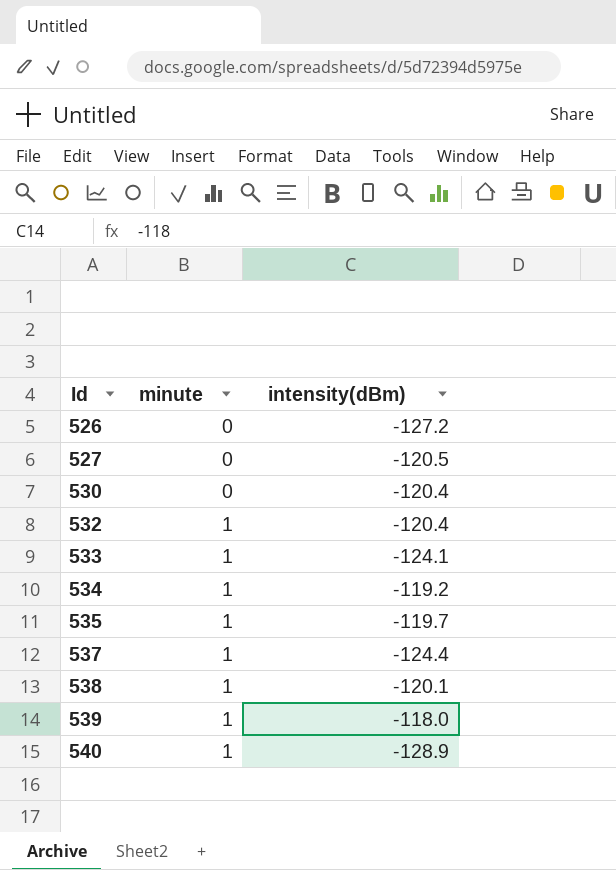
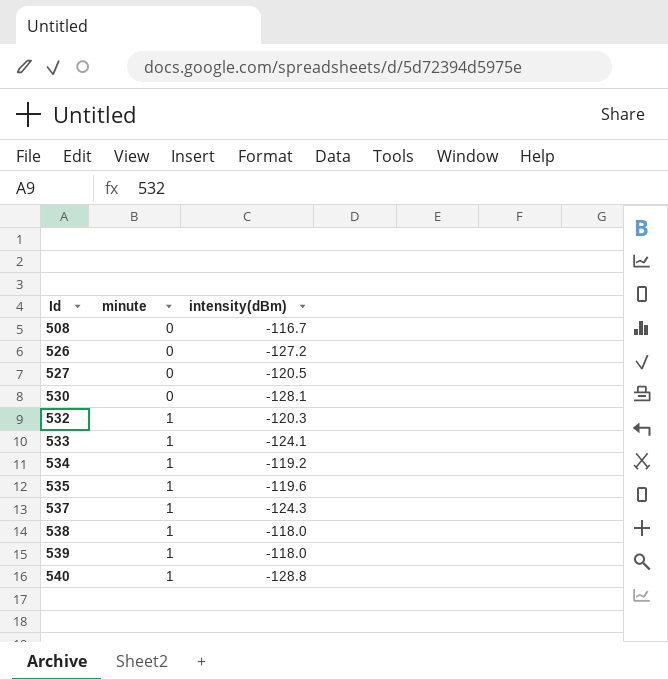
row 508: none -> 0 | -116.7
530 | intensity(dBm): -120.4 -> -128.1
532 | intensity(dBm): -120.4 -> -120.3
535 | intensity(dBm): -119.7 -> -119.6
537 | intensity(dBm): -124.4 -> -124.3
538 | intensity(dBm): -120.1 -> -118.0
540 | intensity(dBm): -128.9 -> -128.8

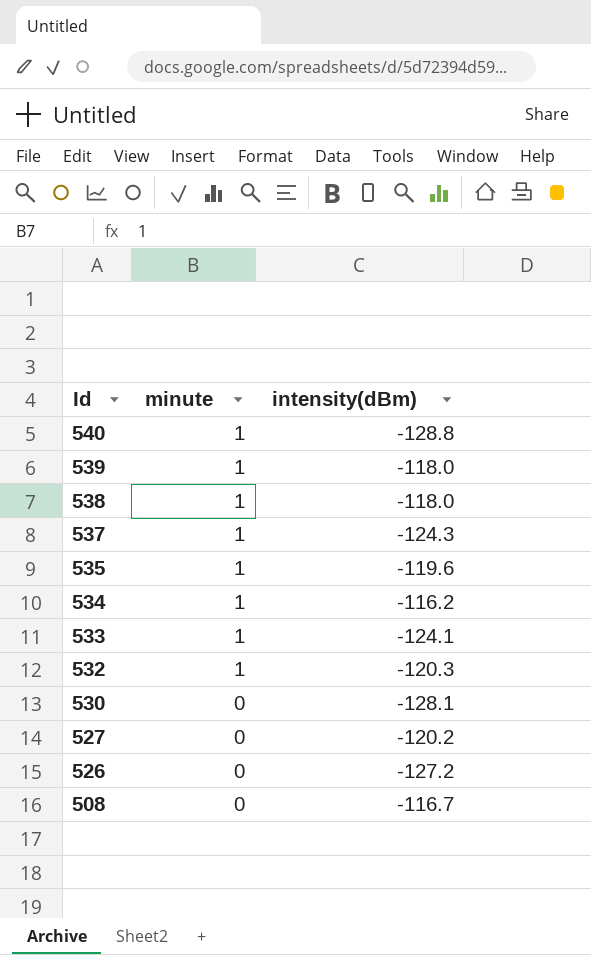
row order: Id ascending -> Id descending
534 | intensity(dBm): -119.2 -> -116.2
527 | intensity(dBm): -120.5 -> -120.2

